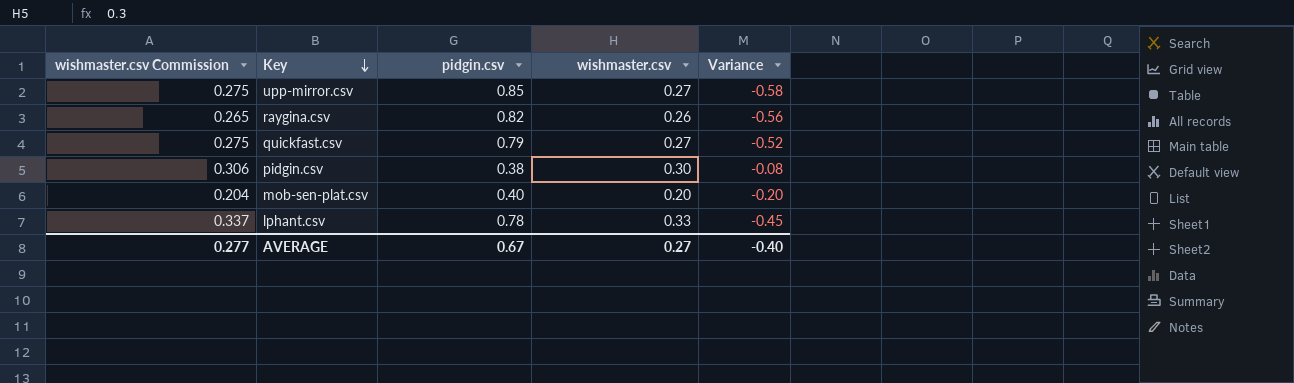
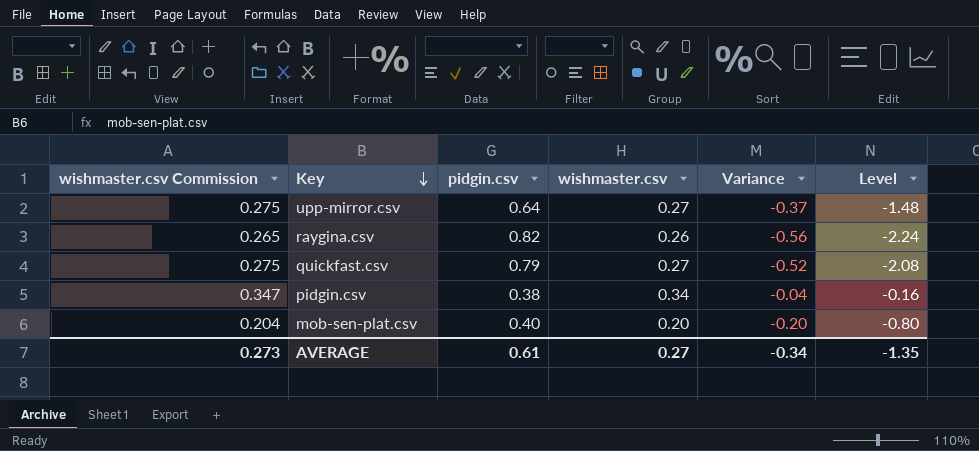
column Level | formula: none -> [Variance] * 4
row lphant.csv: 0.337 | 0.78 | 0.33 | -0.45 -> none
upp-mirror.csv | pidgin.csv: 0.85 -> 0.64
upp-mirror.csv | Variance: -0.58 -> -0.37
pidgin.csv | wishmaster.csv Commission: 0.306 -> 0.347
pidgin.csv | wishmaster.csv: 0.30 -> 0.34
pidgin.csv | Variance: -0.08 -> -0.04
AVERAGE | wishmaster.csv Commission: 0.277 -> 0.273
AVERAGE | pidgin.csv: 0.67 -> 0.61
AVERAGE | Variance: -0.40 -> -0.34

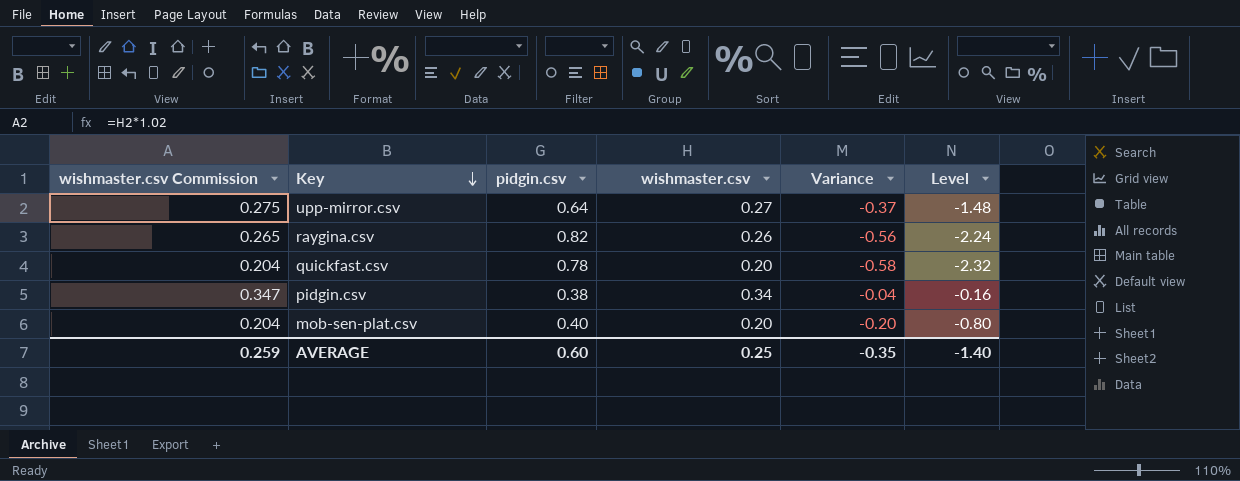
quickfast.csv | wishmaster.csv Commission: 0.275 -> 0.204
quickfast.csv | pidgin.csv: 0.79 -> 0.78
quickfast.csv | wishmaster.csv: 0.27 -> 0.20
quickfast.csv | Variance: -0.52 -> -0.58
quickfast.csv | Level: -2.08 -> -2.32
AVERAGE | wishmaster.csv Commission: 0.273 -> 0.259
AVERAGE | pidgin.csv: 0.61 -> 0.60
AVERAGE | wishmaster.csv: 0.27 -> 0.25
AVERAGE | Variance: -0.34 -> -0.35
AVERAGE | Level: -1.35 -> -1.40

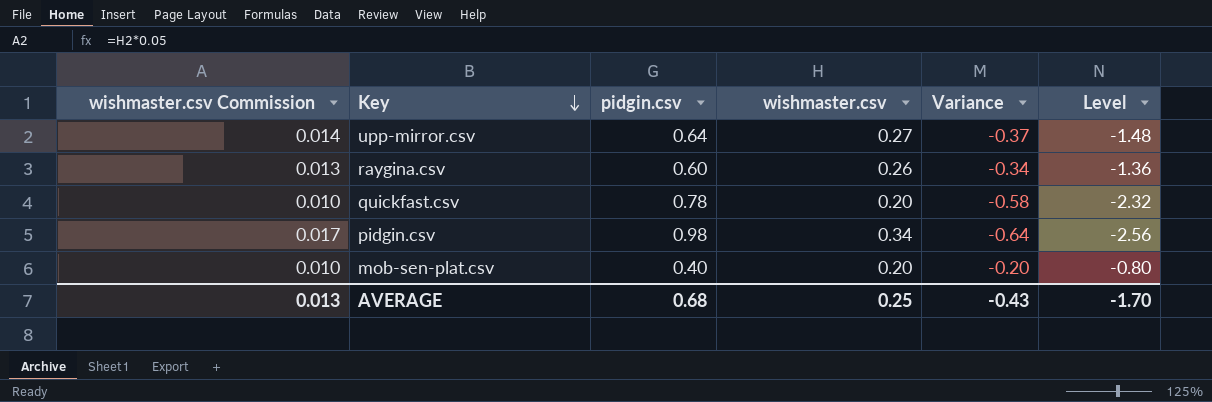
column wishmaster.csv Commission | formula: [wishmaster.csv] * 1.02 -> [wishmaster.csv] * 0.05
raygina.csv | pidgin.csv: 0.82 -> 0.60
raygina.csv | Variance: -0.56 -> -0.34
raygina.csv | Level: -2.24 -> -1.36
pidgin.csv | pidgin.csv: 0.38 -> 0.98
pidgin.csv | Variance: -0.04 -> -0.64
pidgin.csv | Level: -0.16 -> -2.56
AVERAGE | wishmaster.csv Commission: 0.259 -> 0.013
AVERAGE | pidgin.csv: 0.60 -> 0.68
AVERAGE | Variance: -0.35 -> -0.43
AVERAGE | Level: -1.40 -> -1.70

